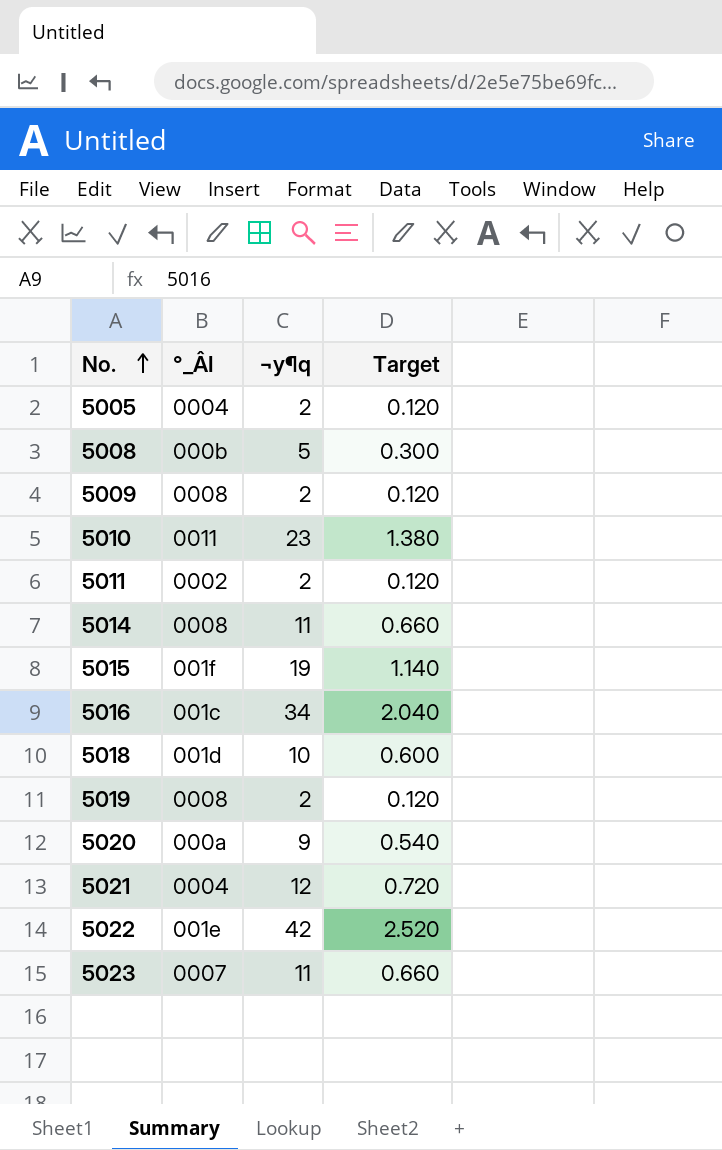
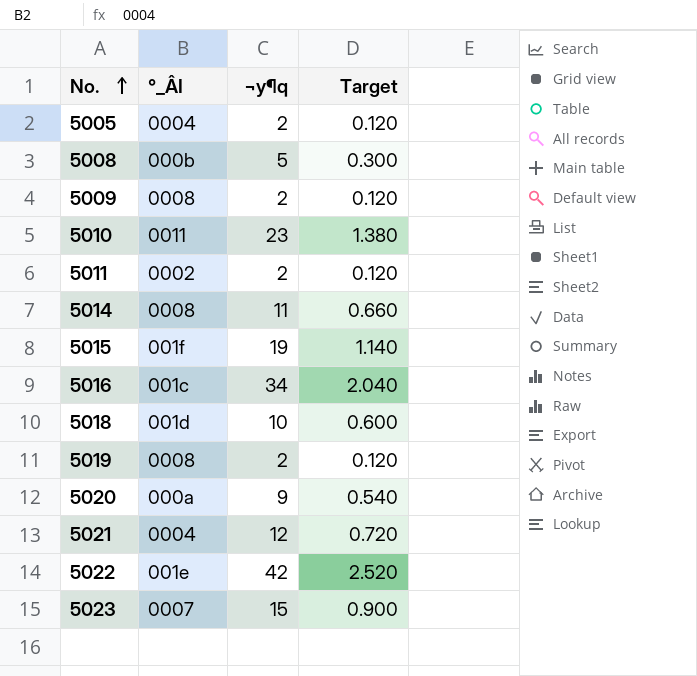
5023 | ¬y¶q: 11 -> 15
5023 | Target: 0.660 -> 0.900

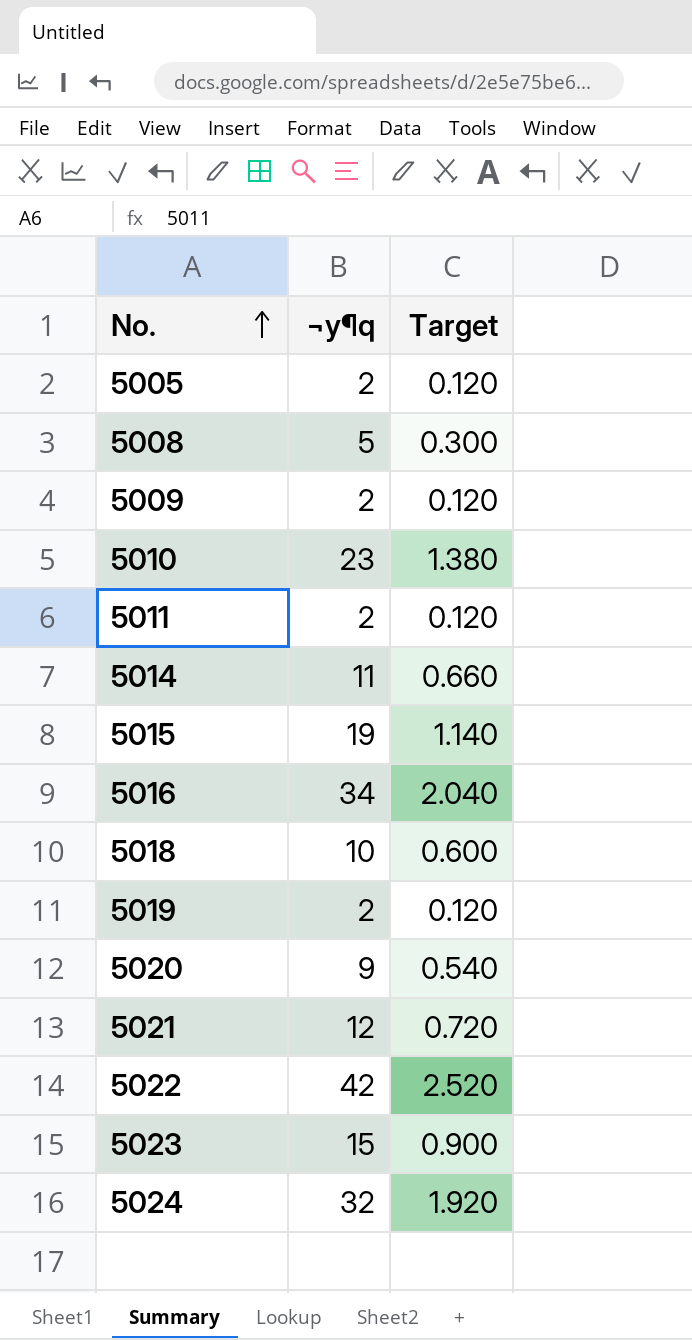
column °_ÂI | position: 2 -> none
row 5024: none -> 32 | 1.920

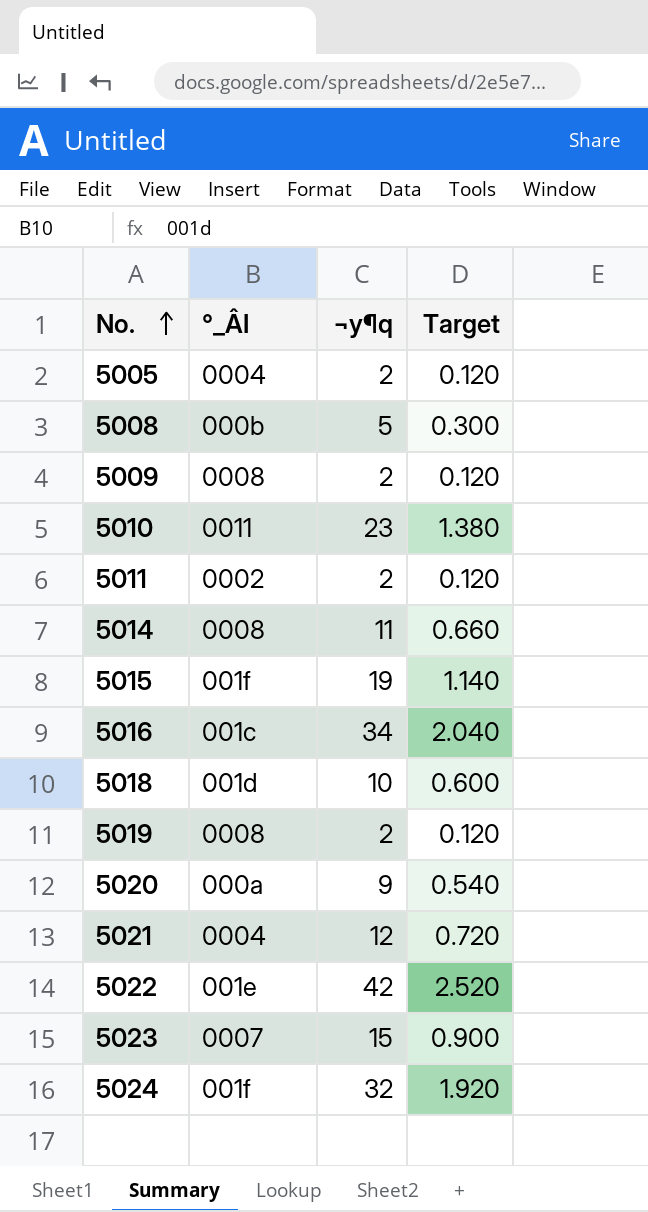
column °_ÂI | position: none -> 2

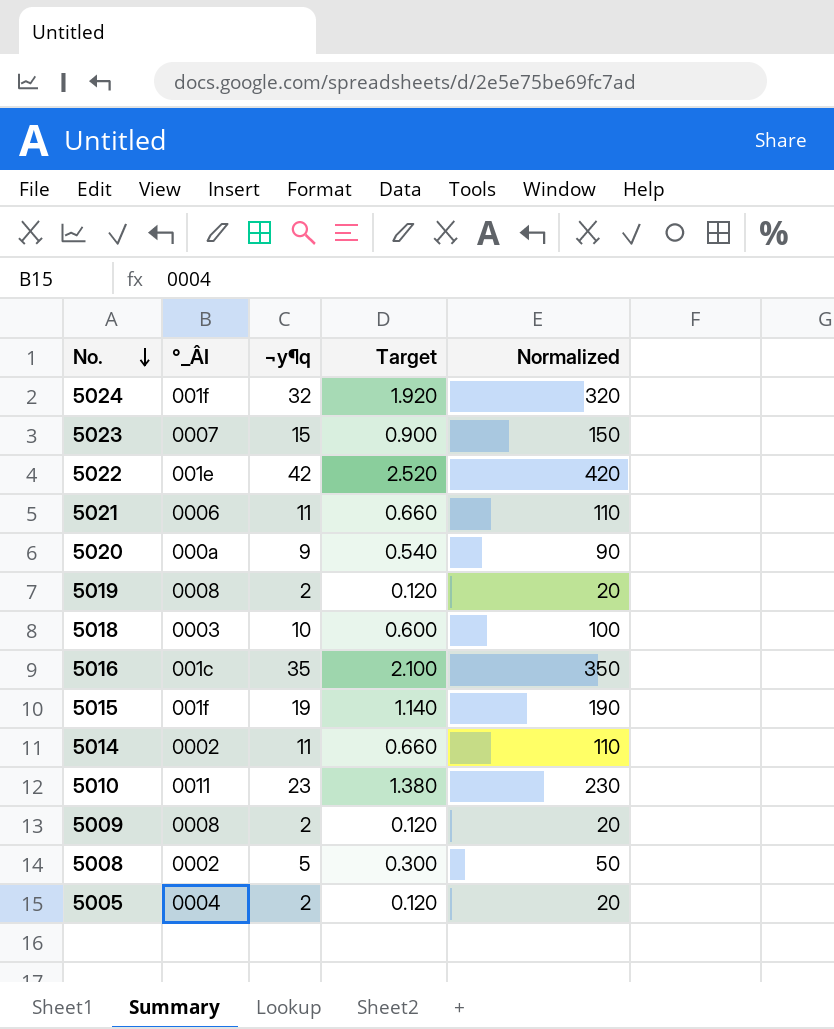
row order: No. ascending -> No. descending
column Normalized | formula: none -> [¬y¶q] * 10
row 5011: 0002 | 2 | 0.120 -> none
5021 | °_ÂI: 0004 -> 0006
5021 | ¬y¶q: 12 -> 11
5021 | Target: 0.720 -> 0.660
5018 | °_ÂI: 001d -> 0003
5016 | ¬y¶q: 34 -> 35
5016 | Target: 2.040 -> 2.100
5014 | °_ÂI: 0008 -> 0002
5008 | °_ÂI: 000b -> 0002

